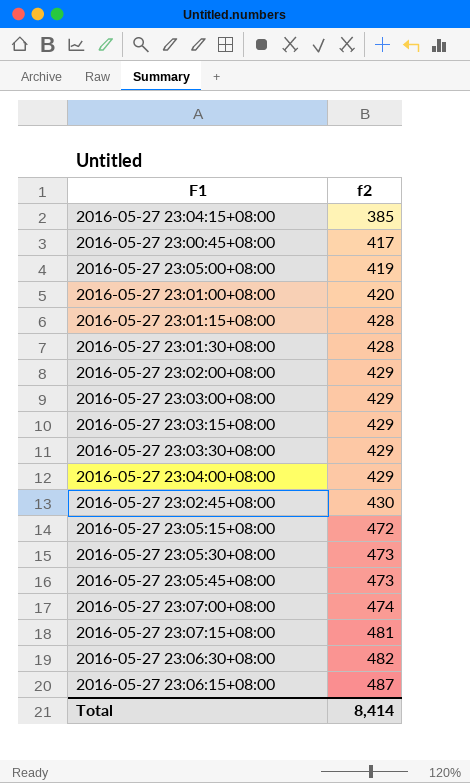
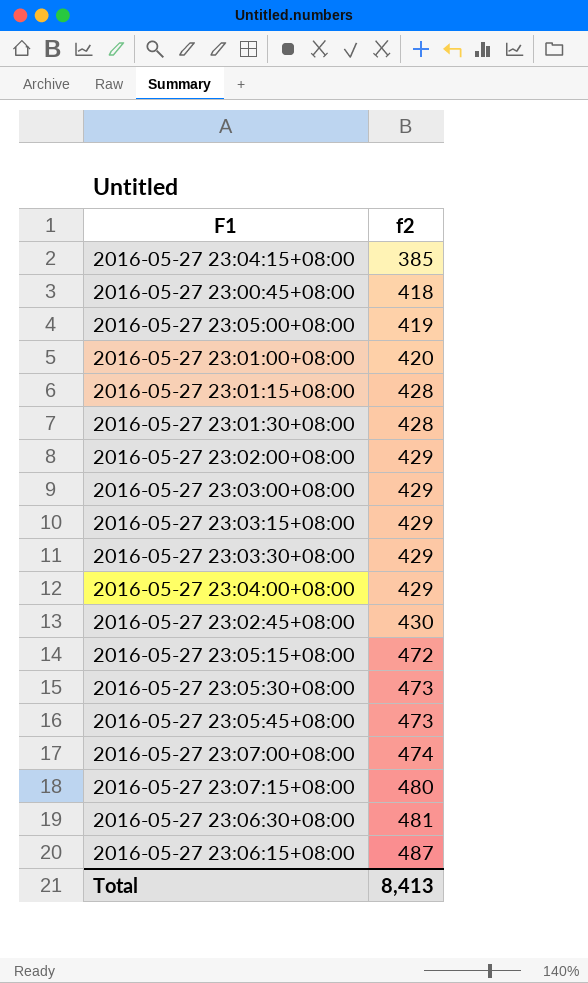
2016-05-27 23:00:45+08:00 | f2: 417 -> 418
2016-05-27 23:07:15+08:00 | f2: 481 -> 480
2016-05-27 23:06:30+08:00 | f2: 482 -> 481
Total | f2: 8,414 -> 8,413

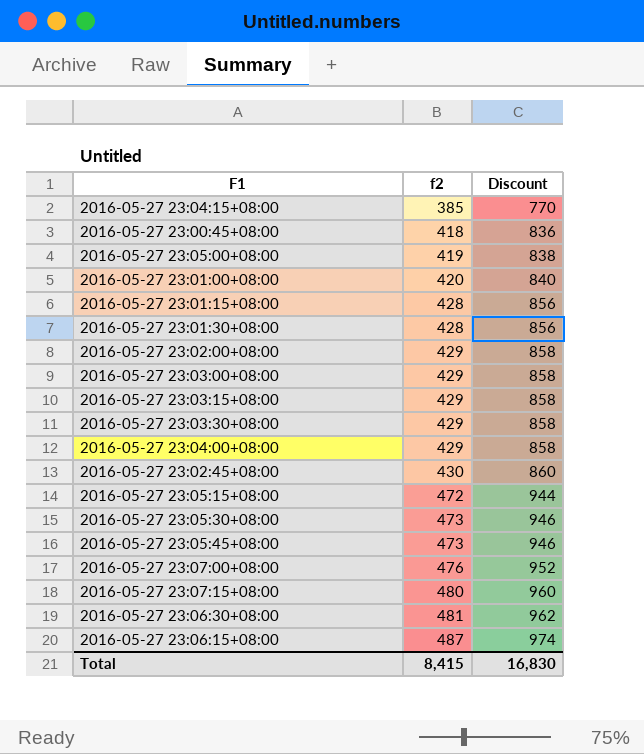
column Discount | formula: none -> [f2] * 2
2016-05-27 23:07:00+08:00 | f2: 474 -> 476
Total | f2: 8,413 -> 8,415

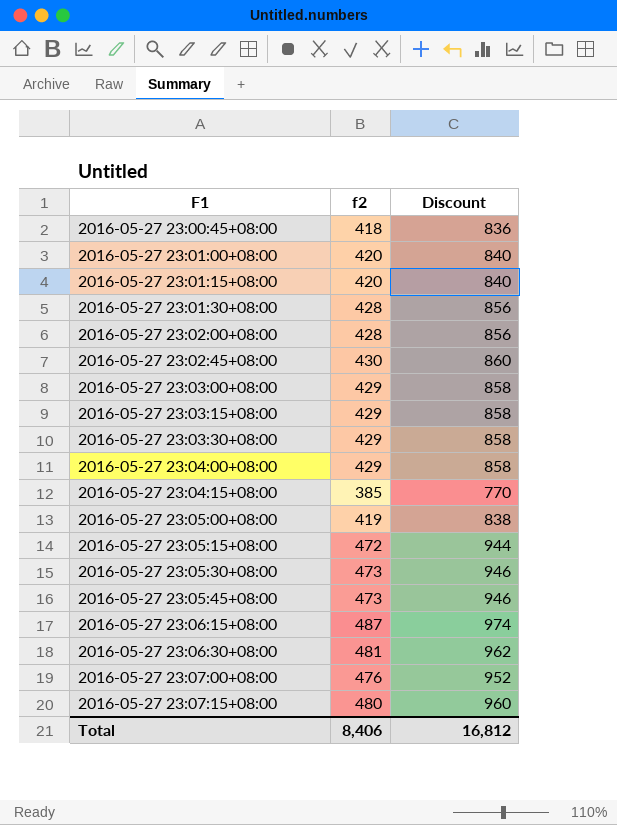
row order: f2 ascending -> F1 ascending
2016-05-27 23:01:15+08:00 | f2: 428 -> 420
2016-05-27 23:01:15+08:00 | Discount: 856 -> 840
2016-05-27 23:02:00+08:00 | f2: 429 -> 428
2016-05-27 23:02:00+08:00 | Discount: 858 -> 856
Total | f2: 8,415 -> 8,406
Total | Discount: 16,830 -> 16,812

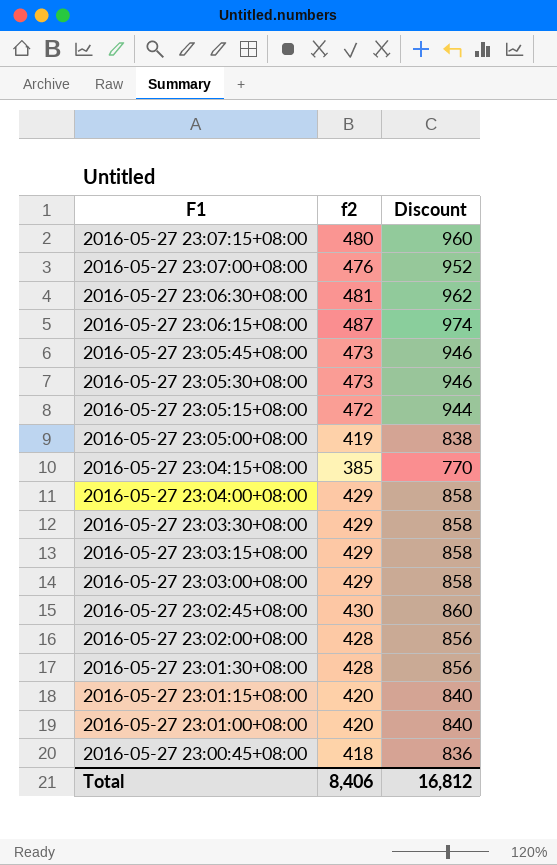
row order: F1 ascending -> F1 descending

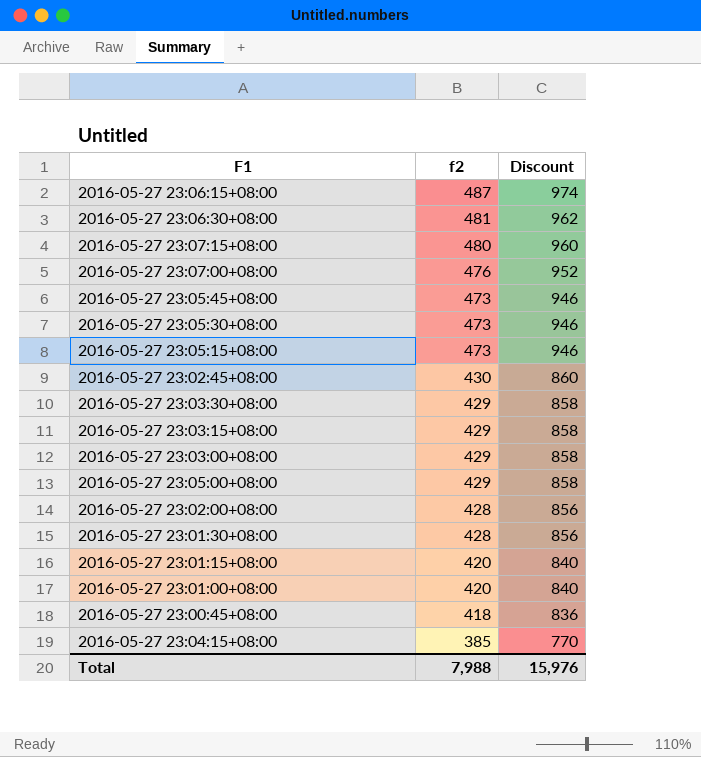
row order: F1 descending -> f2 descending
row 2016-05-27 23:04:00+08:00: 429 | 858 -> none
2016-05-27 23:05:15+08:00 | f2: 472 -> 473
2016-05-27 23:05:15+08:00 | Discount: 944 -> 946
2016-05-27 23:05:00+08:00 | f2: 419 -> 429
2016-05-27 23:05:00+08:00 | Discount: 838 -> 858
Total | f2: 8,406 -> 7,988
Total | Discount: 16,812 -> 15,976

